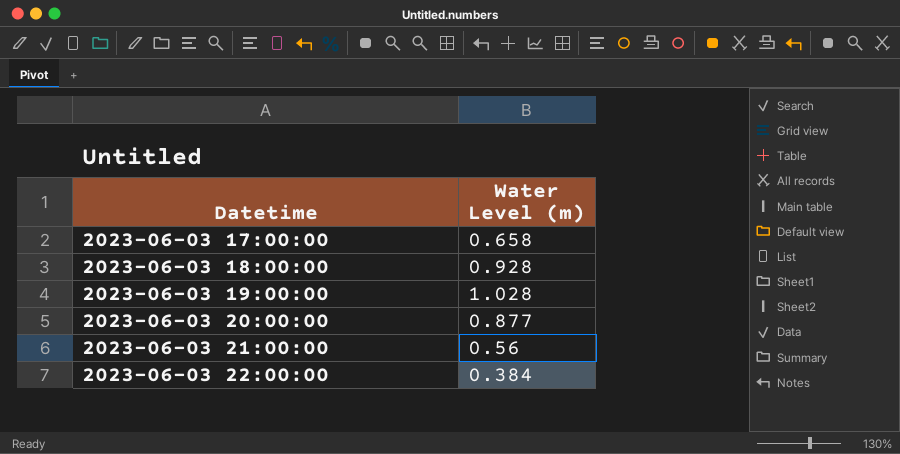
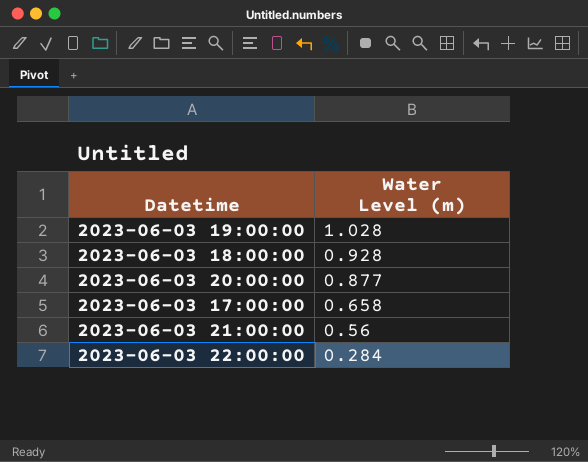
row order: Datetime ascending -> Water Level (m) descending
2023-06-03 22:00:00 | Water Level (m): 0.384 -> 0.284

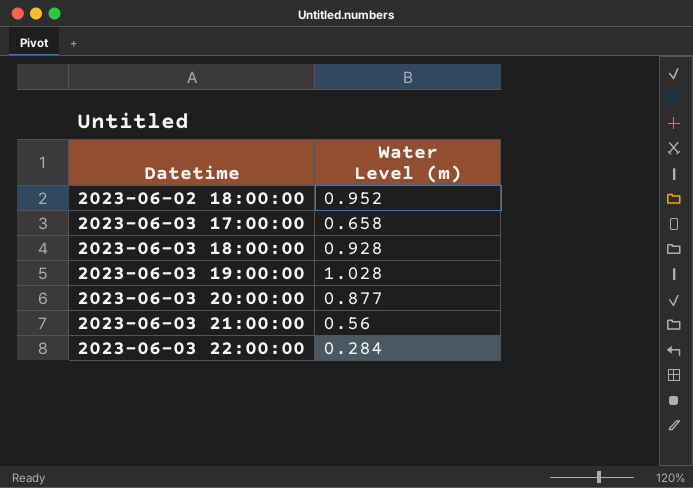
row order: Water Level (m) descending -> Datetime ascending
row 2023-06-02 18:00:00: none -> 0.952

